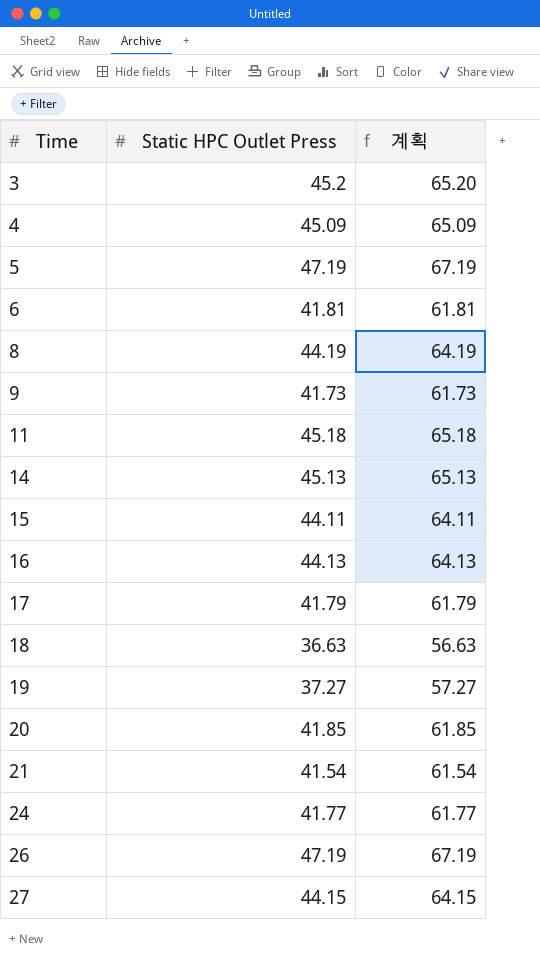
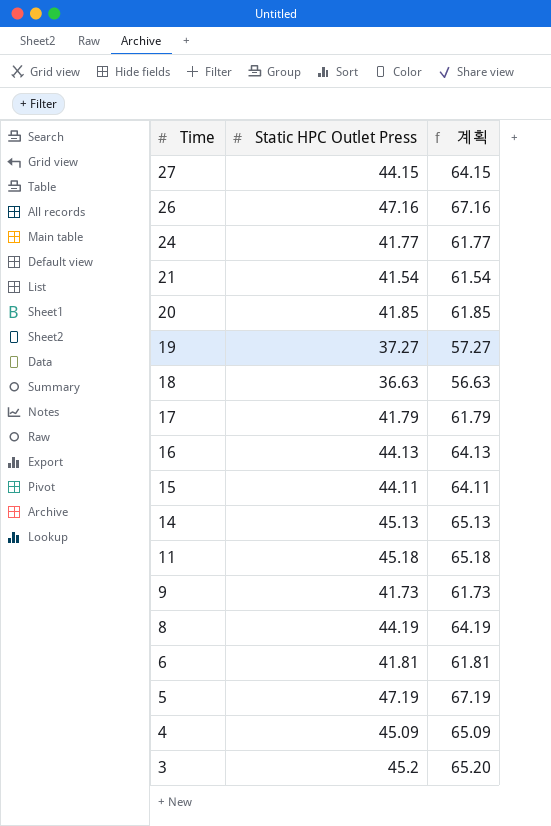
row order: Time ascending -> Time descending
26 | Static HPC Outlet Press: 47.19 -> 47.16
26 | 계획: 67.19 -> 67.16

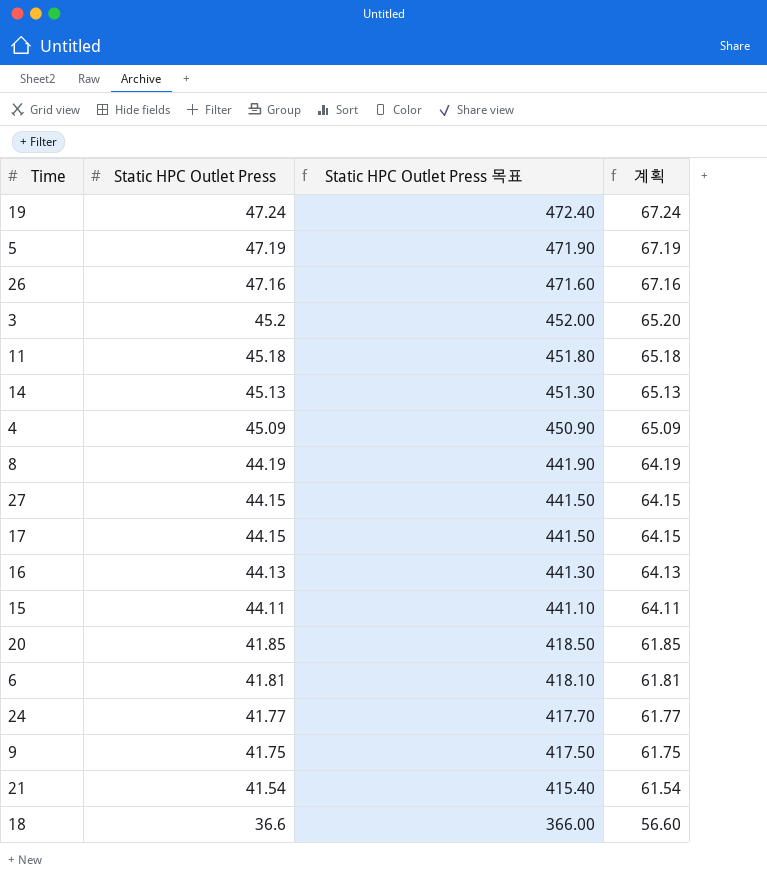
row order: Time descending -> Static HPC Outlet Press descending
column Static HPC Outlet Press 목표 | formula: none -> [Static HPC Outlet Press] * 10
19 | Static HPC Outlet Press: 37.27 -> 47.24
19 | 계획: 57.27 -> 67.24
17 | Static HPC Outlet Press: 41.79 -> 44.15
17 | 계획: 61.79 -> 64.15
9 | Static HPC Outlet Press: 41.73 -> 41.75
9 | 계획: 61.73 -> 61.75
18 | Static HPC Outlet Press: 36.63 -> 36.6
18 | 계획: 56.63 -> 56.60

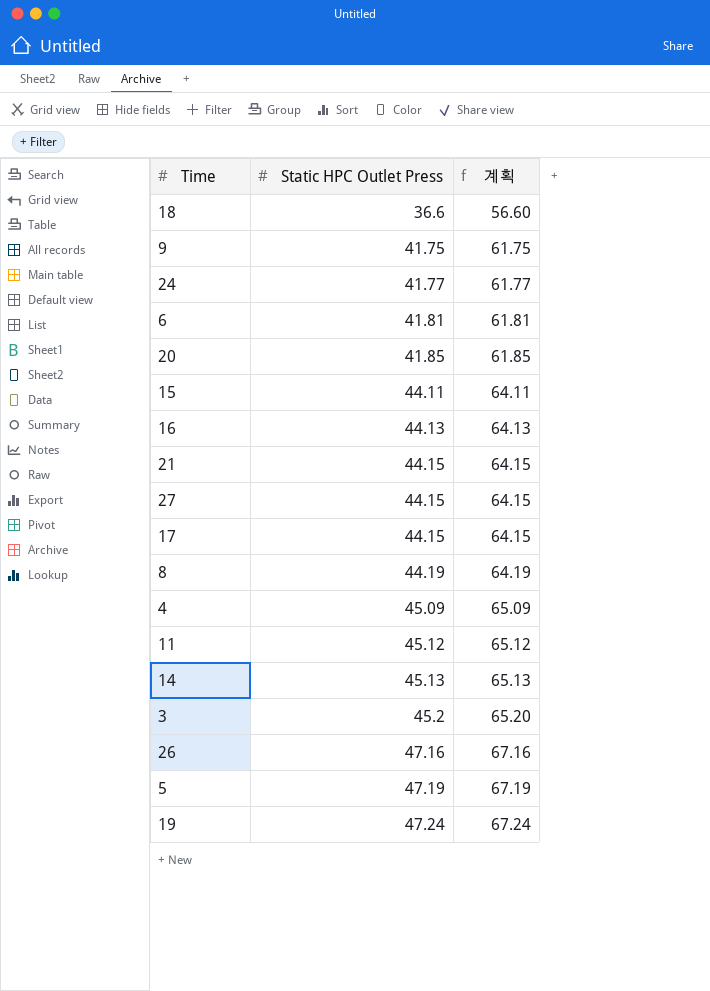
row order: Static HPC Outlet Press descending -> Static HPC Outlet Press ascending
column Static HPC Outlet Press 목표 | formula: [Static HPC Outlet Press] * 10 -> none
21 | Static HPC Outlet Press: 41.54 -> 44.15
21 | 계획: 61.54 -> 64.15
11 | Static HPC Outlet Press: 45.18 -> 45.12
11 | 계획: 65.18 -> 65.12

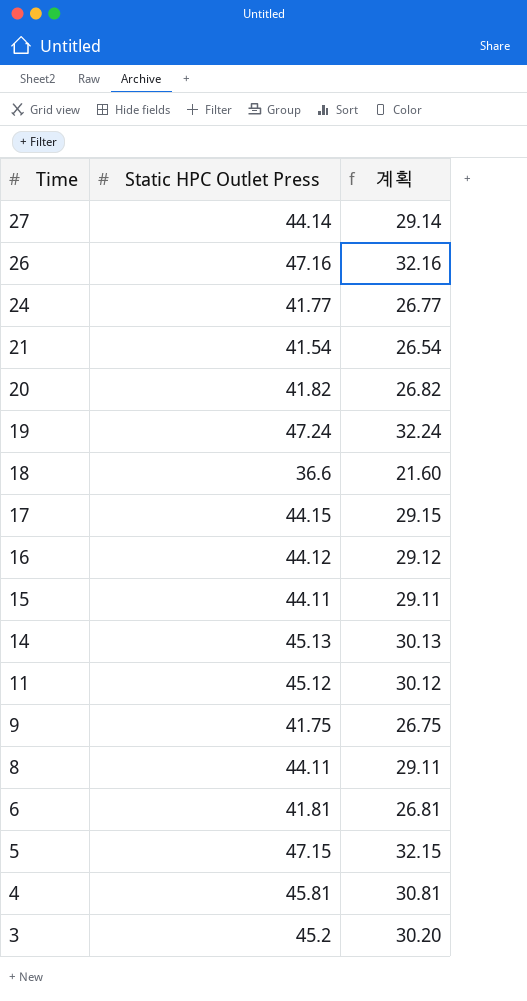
row order: Static HPC Outlet Press ascending -> Time descending
column 계획 | formula: [Static HPC Outlet Press] + 20 -> [Static HPC Outlet Press] - 15
27 | Static HPC Outlet Press: 44.15 -> 44.14
21 | Static HPC Outlet Press: 44.15 -> 41.54
20 | Static HPC Outlet Press: 41.85 -> 41.82
16 | Static HPC Outlet Press: 44.13 -> 44.12
8 | Static HPC Outlet Press: 44.19 -> 44.11
5 | Static HPC Outlet Press: 47.19 -> 47.15
4 | Static HPC Outlet Press: 45.09 -> 45.81

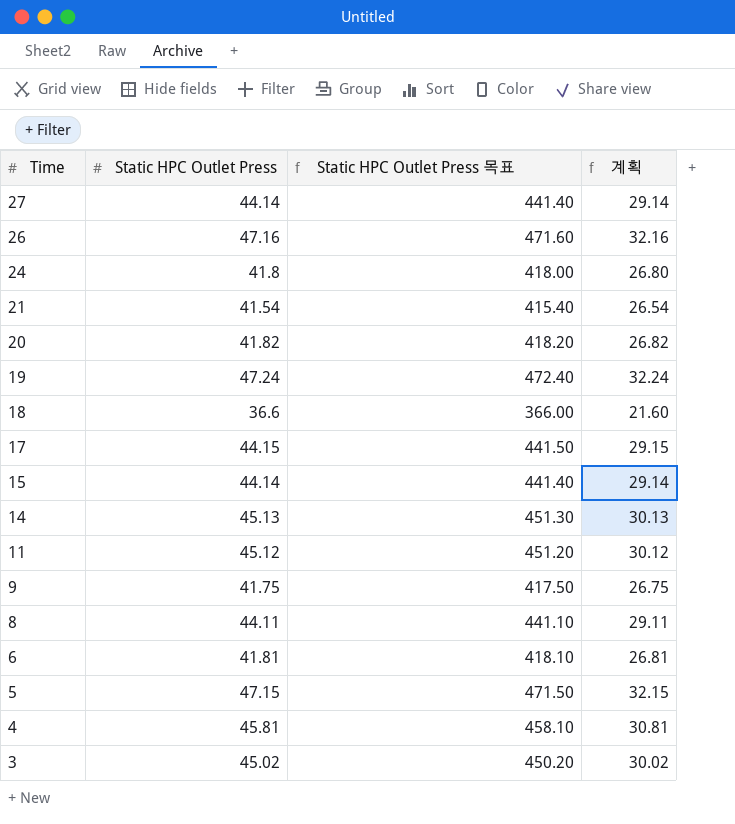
column Static HPC Outlet Press 목표 | formula: none -> [Static HPC Outlet Press] * 10
row 16: 44.12 | 29.12 -> none
24 | Static HPC Outlet Press: 41.77 -> 41.8
24 | 계획: 26.77 -> 26.80
15 | Static HPC Outlet Press: 44.11 -> 44.14
15 | 계획: 29.11 -> 29.14
3 | Static HPC Outlet Press: 45.2 -> 45.02
3 | 계획: 30.20 -> 30.02

